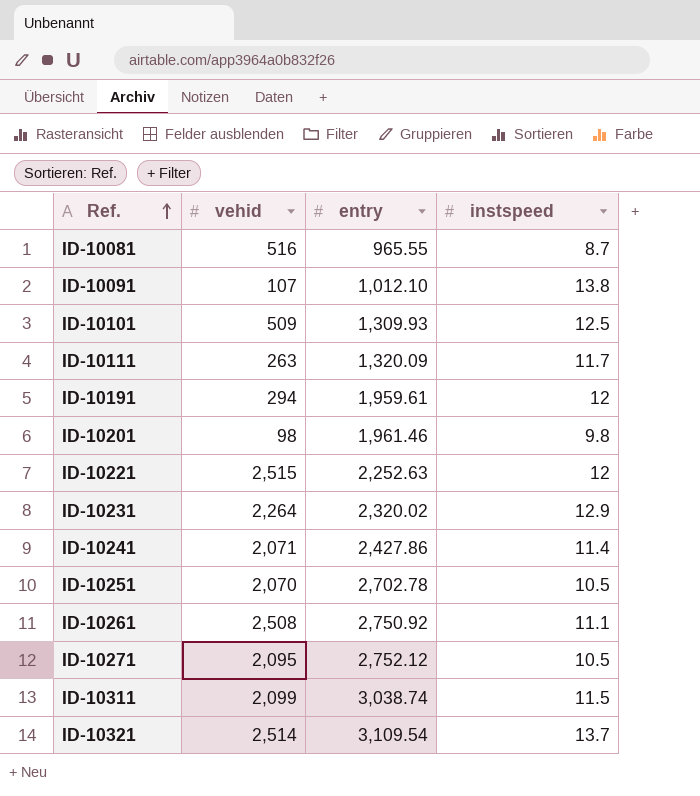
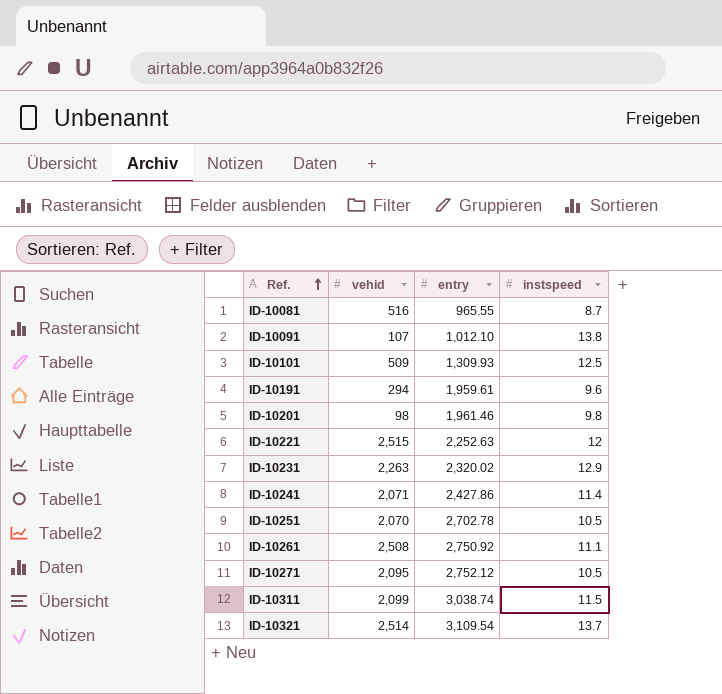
row ID-10111: 263 | 1,320.09 | 11.7 -> none
ID-10191 | instspeed: 12 -> 9.6
ID-10231 | vehid: 2,264 -> 2,263

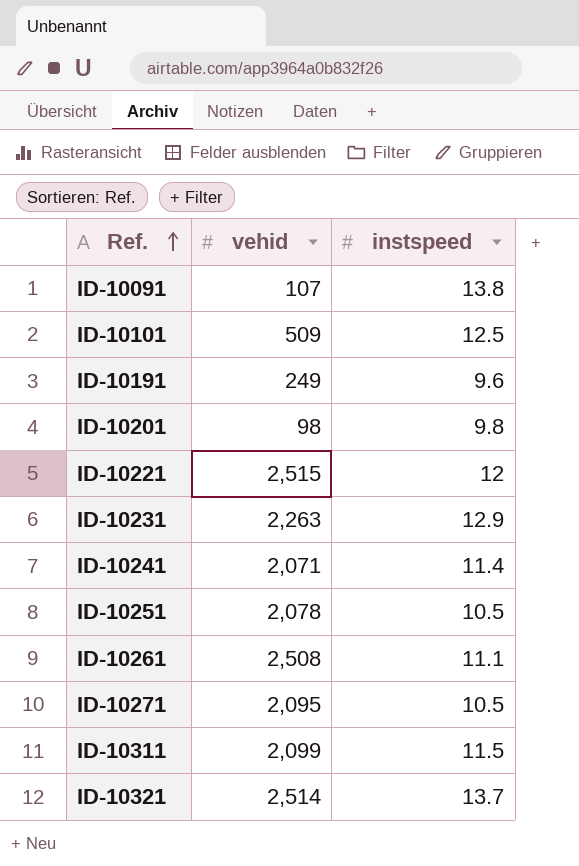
column entry | position: 3 -> none
row ID-10081: 516 | 965.55 | 8.7 -> none
ID-10191 | vehid: 294 -> 249
ID-10251 | vehid: 2,070 -> 2,078

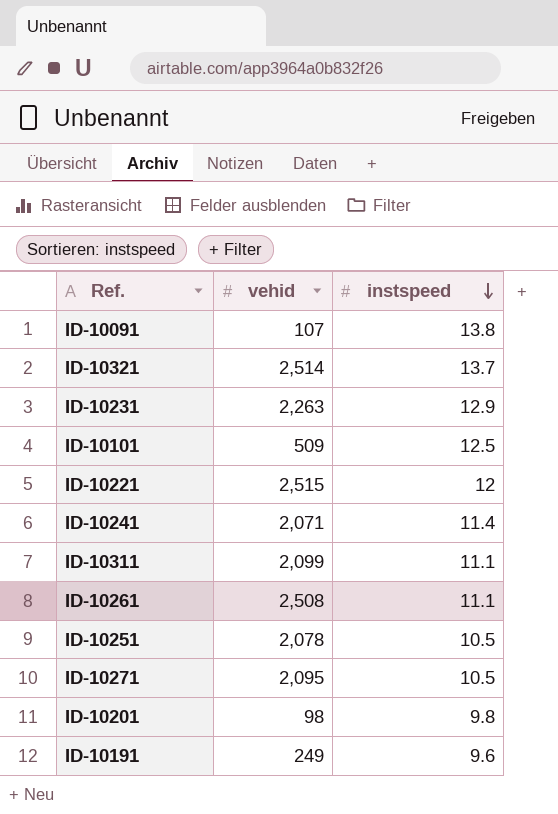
row order: Ref. ascending -> instspeed descending
ID-10311 | instspeed: 11.5 -> 11.1

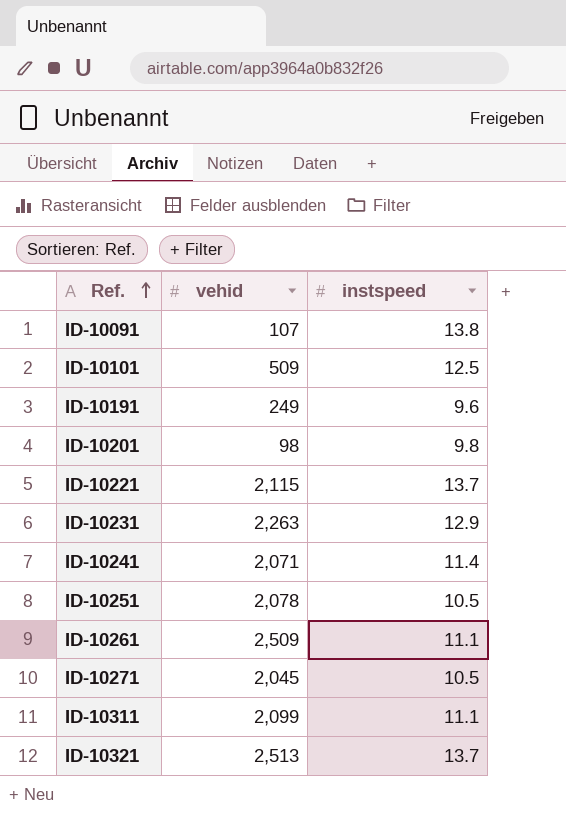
row order: instspeed descending -> Ref. ascending
ID-10221 | vehid: 2,515 -> 2,115
ID-10221 | instspeed: 12 -> 13.7
ID-10261 | vehid: 2,508 -> 2,509
ID-10271 | vehid: 2,095 -> 2,045
ID-10321 | vehid: 2,514 -> 2,513

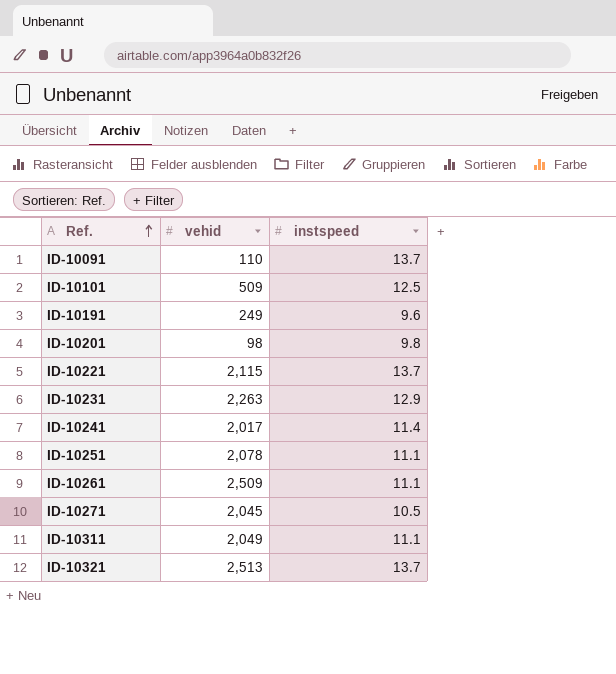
ID-10091 | vehid: 107 -> 110
ID-10091 | instspeed: 13.8 -> 13.7
ID-10241 | vehid: 2,071 -> 2,017
ID-10251 | instspeed: 10.5 -> 11.1
ID-10311 | vehid: 2,099 -> 2,049

